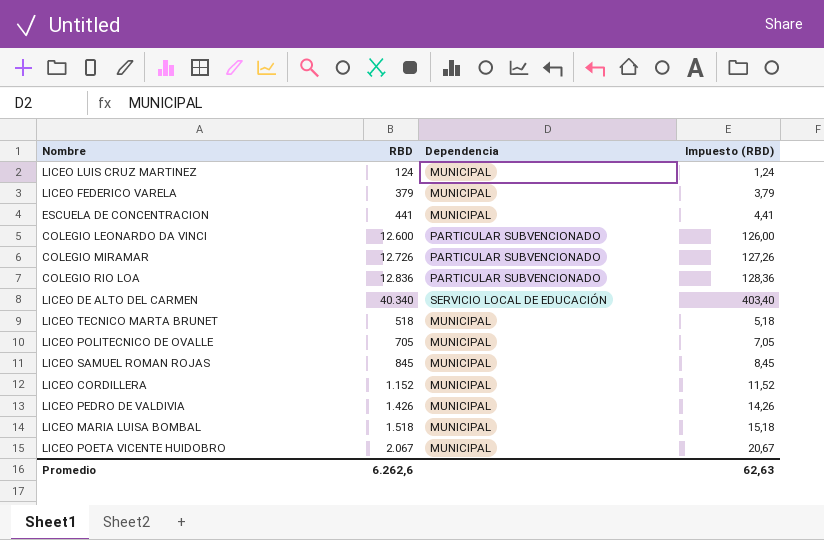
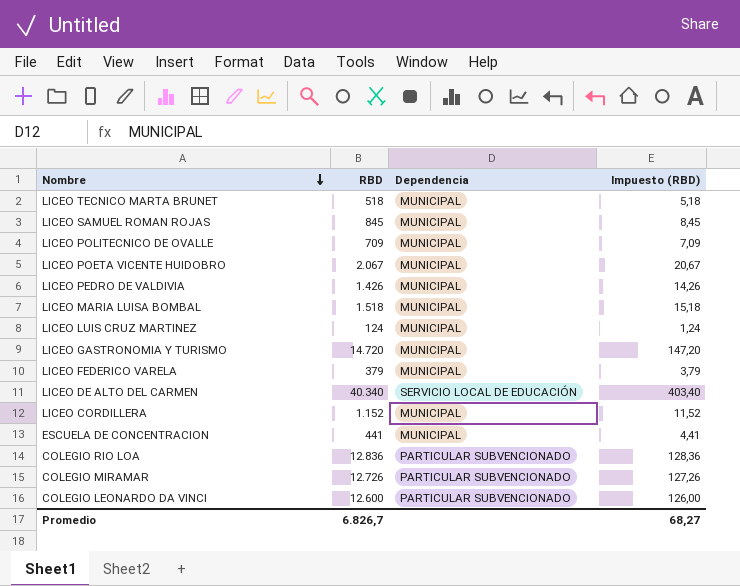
row order: none -> Nombre descending
LICEO POLITECNICO DE OVALLE | RBD: 705 -> 709
LICEO POLITECNICO DE OVALLE | Impuesto (RBD): 7,05 -> 7,09
row LICEO GASTRONOMIA Y TURISMO: none -> 14.720 | MUNICIPAL | 147,20
Promedio | RBD: 6.262,6 -> 6.826,7
Promedio | Impuesto (RBD): 62,63 -> 68,27

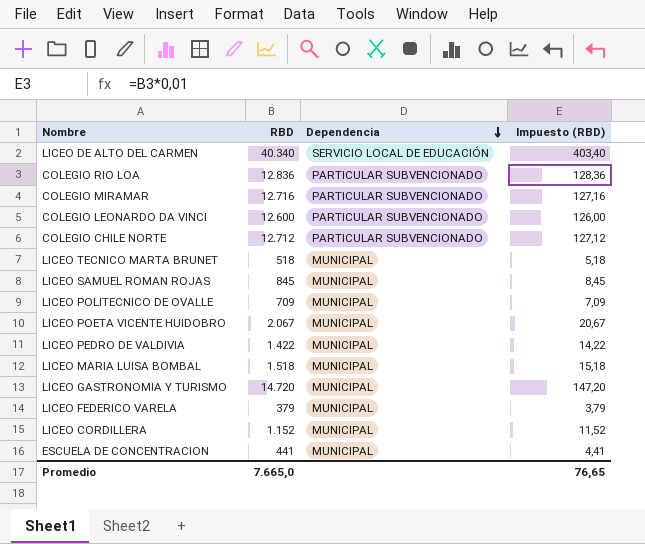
row order: Nombre descending -> Dependencia descending
row LICEO LUIS CRUZ MARTINEZ: 124 | MUNICIPAL | 1,24 -> none
COLEGIO MIRAMAR | RBD: 12.726 -> 12.716
COLEGIO MIRAMAR | Impuesto (RBD): 127,26 -> 127,16
row COLEGIO CHILE NORTE: none -> 12.712 | PARTICULAR SUBVENCIONADO | 127,12
LICEO PEDRO DE VALDIVIA | RBD: 1.426 -> 1.422
LICEO PEDRO DE VALDIVIA | Impuesto (RBD): 14,26 -> 14,22
Promedio | RBD: 6.826,7 -> 7.665,0
Promedio | Impuesto (RBD): 68,27 -> 76,65

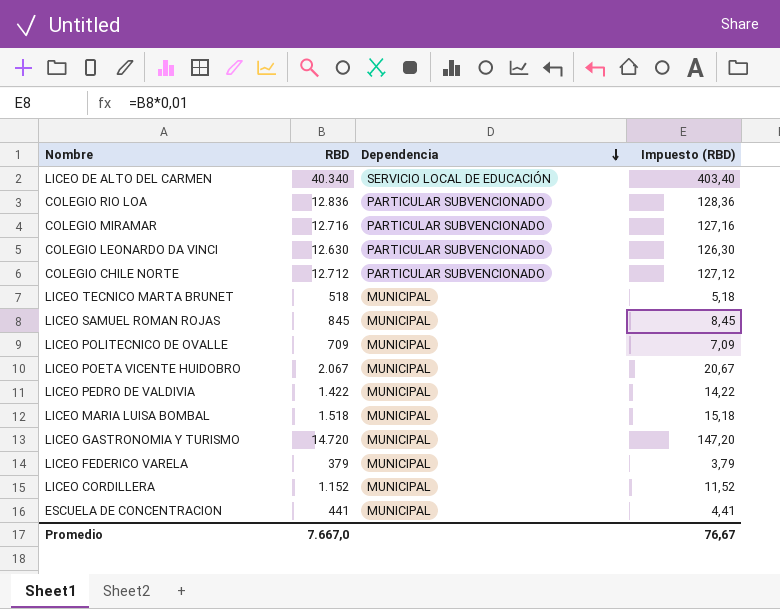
COLEGIO LEONARDO DA VINCI | RBD: 12.600 -> 12.630
COLEGIO LEONARDO DA VINCI | Impuesto (RBD): 126,00 -> 126,30
Promedio | RBD: 7.665,0 -> 7.667,0
Promedio | Impuesto (RBD): 76,65 -> 76,67

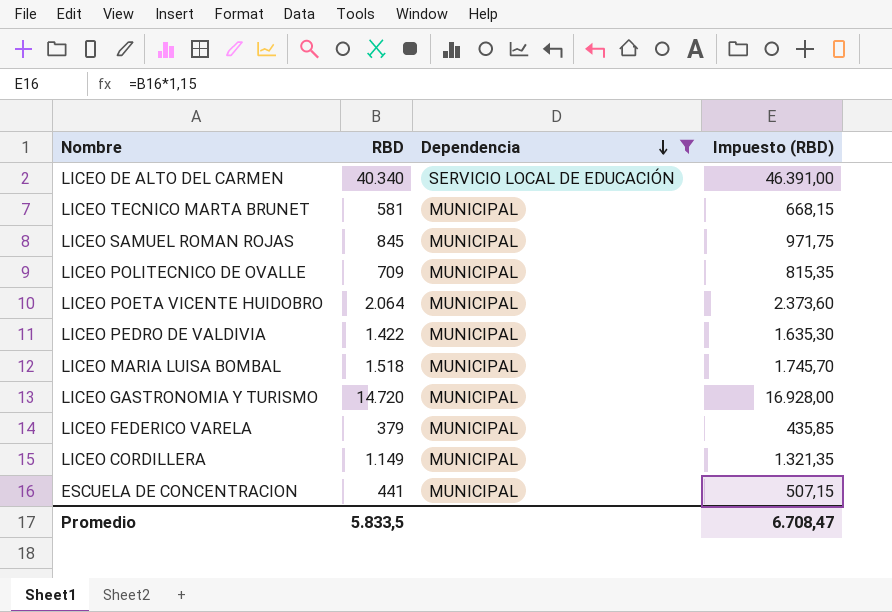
filter: none -> Dependencia != PARTICULAR SUBVENCIONADO
column Impuesto (RBD) | formula: [RBD] * 0,01 -> [RBD] * 1,15
LICEO TECNICO MARTA BRUNET | RBD: 518 -> 581
LICEO POETA VICENTE HUIDOBRO | RBD: 2.067 -> 2.064
LICEO CORDILLERA | RBD: 1.152 -> 1.149
Promedio | RBD: 7.667,0 -> 5.833,5
Promedio | Impuesto (RBD): 76,67 -> 6.708,47

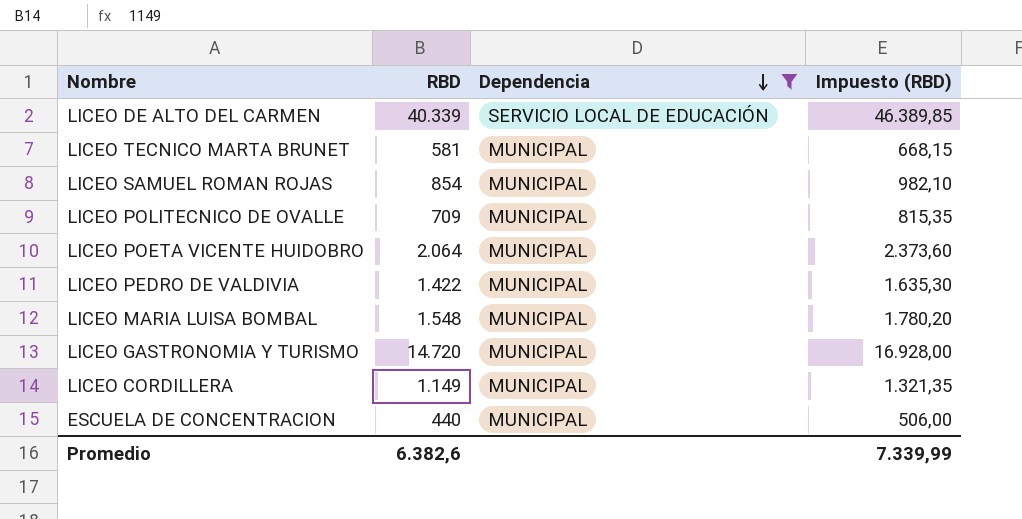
row LICEO FEDERICO VARELA: 379 | MUNICIPAL | 435,85 -> none
LICEO DE ALTO DEL CARMEN | RBD: 40.340 -> 40.339
LICEO DE ALTO DEL CARMEN | Impuesto (RBD): 46.391,00 -> 46.389,85
LICEO SAMUEL ROMAN ROJAS | RBD: 845 -> 854
LICEO SAMUEL ROMAN ROJAS | Impuesto (RBD): 971,75 -> 982,10
LICEO MARIA LUISA BOMBAL | RBD: 1.518 -> 1.548
LICEO MARIA LUISA BOMBAL | Impuesto (RBD): 1.745,70 -> 1.780,20
ESCUELA DE CONCENTRACION | RBD: 441 -> 440
ESCUELA DE CONCENTRACION | Impuesto (RBD): 507,15 -> 506,00
Promedio | RBD: 5.833,5 -> 6.382,6
Promedio | Impuesto (RBD): 6.708,47 -> 7.339,99

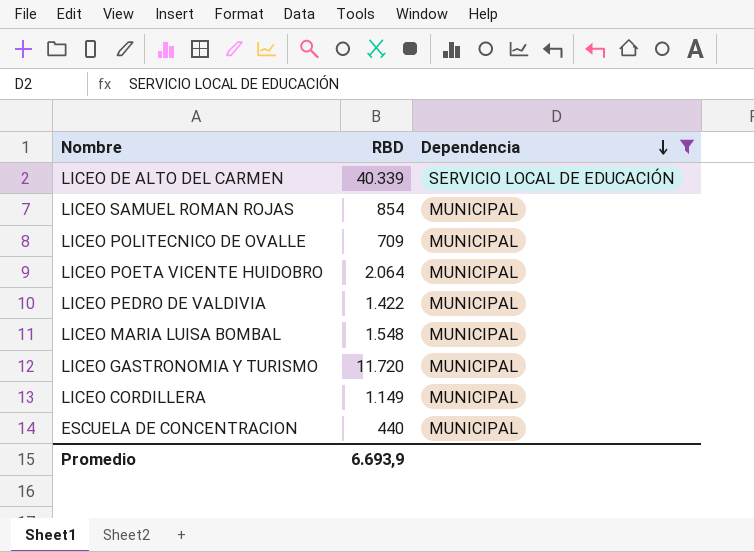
column Impuesto (RBD) | formula: [RBD] * 1,15 -> none
row LICEO TECNICO MARTA BRUNET: 581 | MUNICIPAL | 668,15 -> none
LICEO GASTRONOMIA Y TURISMO | RBD: 14.720 -> 11.720
Promedio | RBD: 6.382,6 -> 6.693,9

